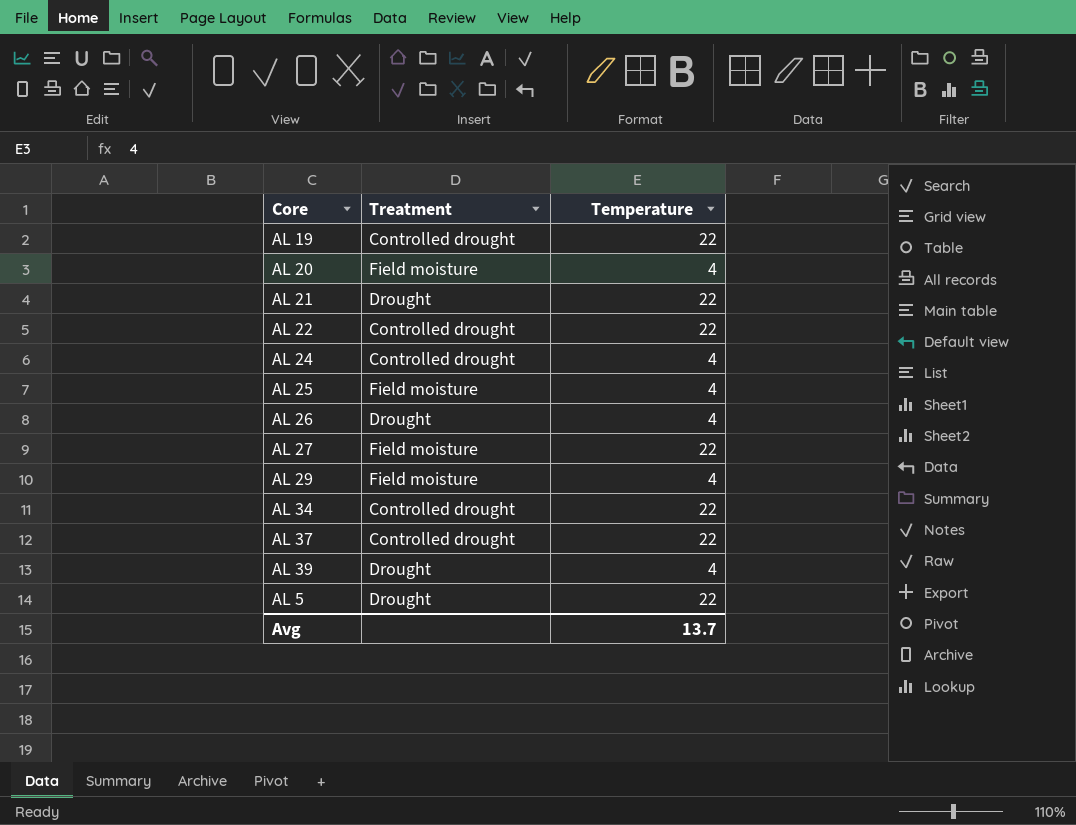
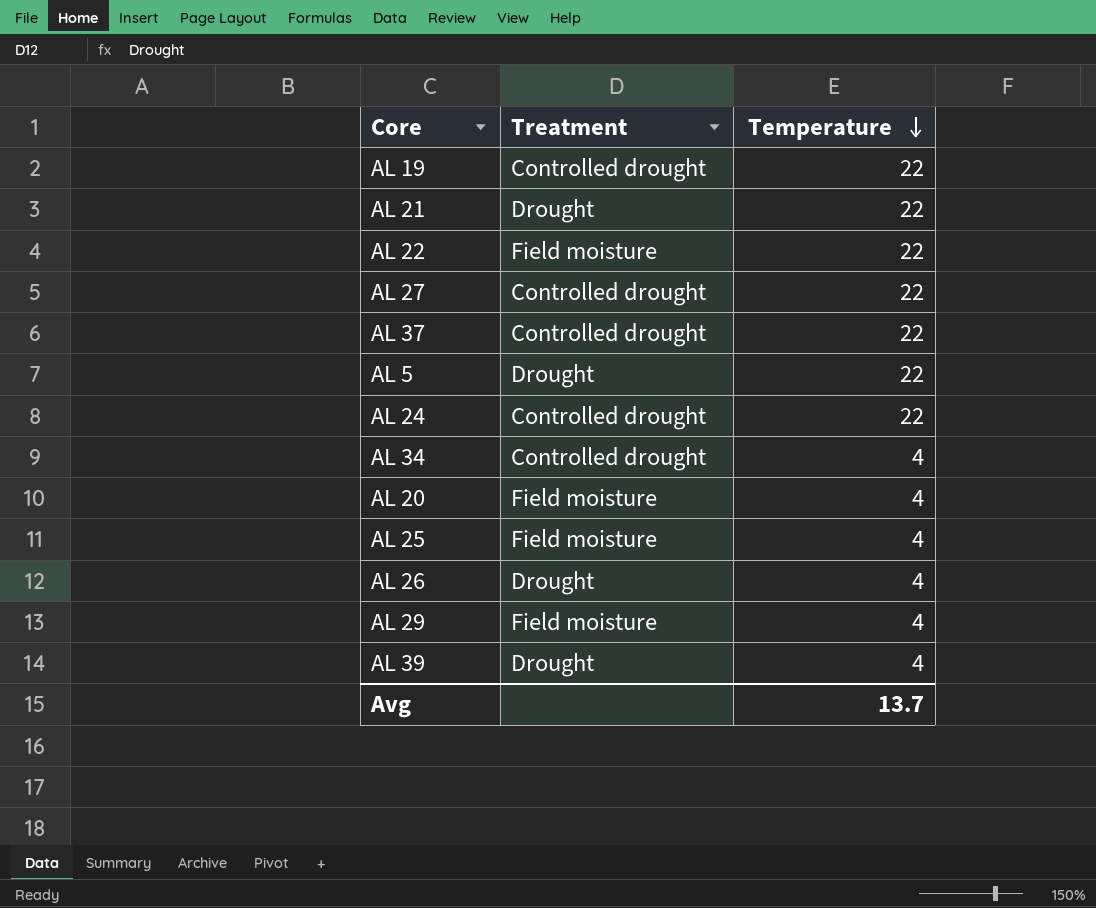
row order: none -> Temperature descending
AL 22 | Treatment: Controlled drought -> Field moisture
AL 27 | Treatment: Field moisture -> Controlled drought
AL 24 | Temperature: 4 -> 22
AL 34 | Temperature: 22 -> 4

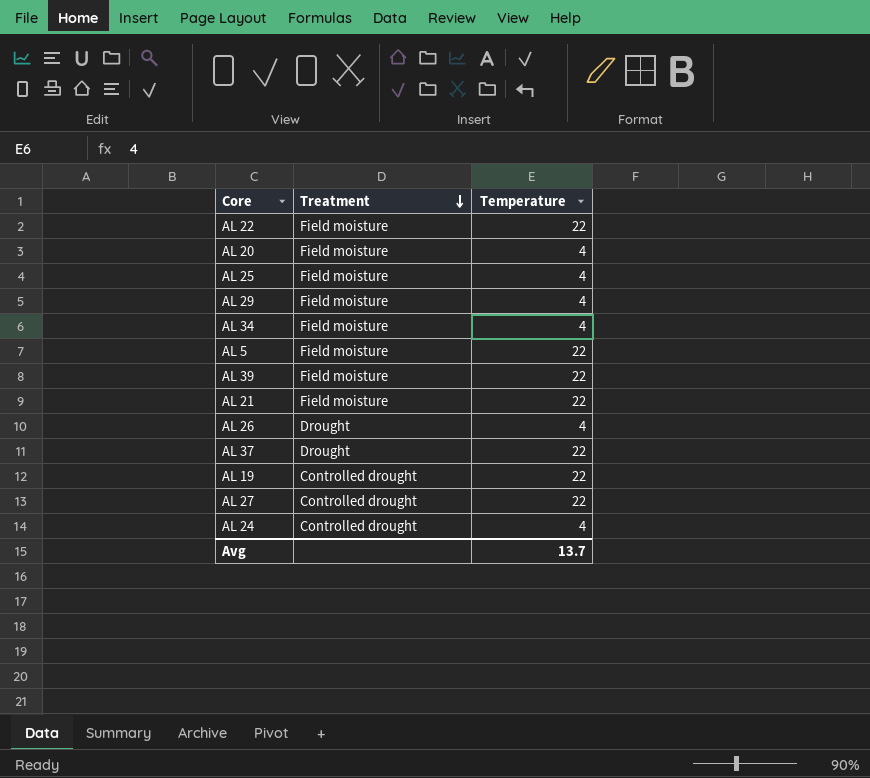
row order: Temperature descending -> Treatment descending
AL 34 | Treatment: Controlled drought -> Field moisture
AL 5 | Treatment: Drought -> Field moisture
AL 39 | Treatment: Drought -> Field moisture
AL 39 | Temperature: 4 -> 22
AL 21 | Treatment: Drought -> Field moisture
AL 37 | Treatment: Controlled drought -> Drought
AL 24 | Temperature: 22 -> 4

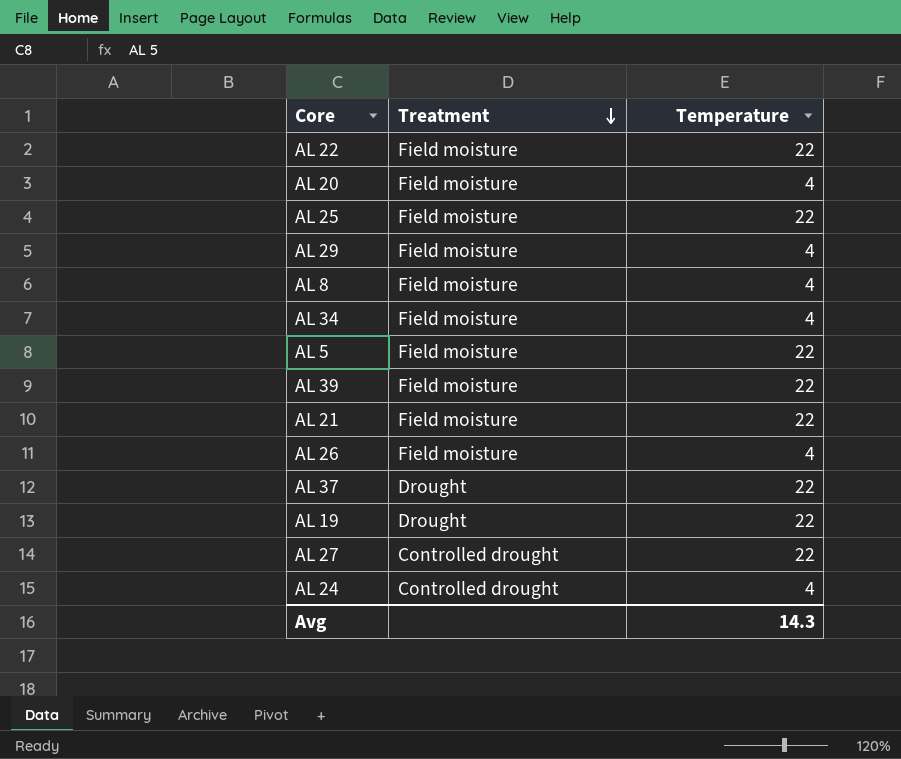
AL 25 | Temperature: 4 -> 22
row AL 8: none -> Field moisture | 4
AL 26 | Treatment: Drought -> Field moisture
AL 19 | Treatment: Controlled drought -> Drought
Avg | Temperature: 13.7 -> 14.3

